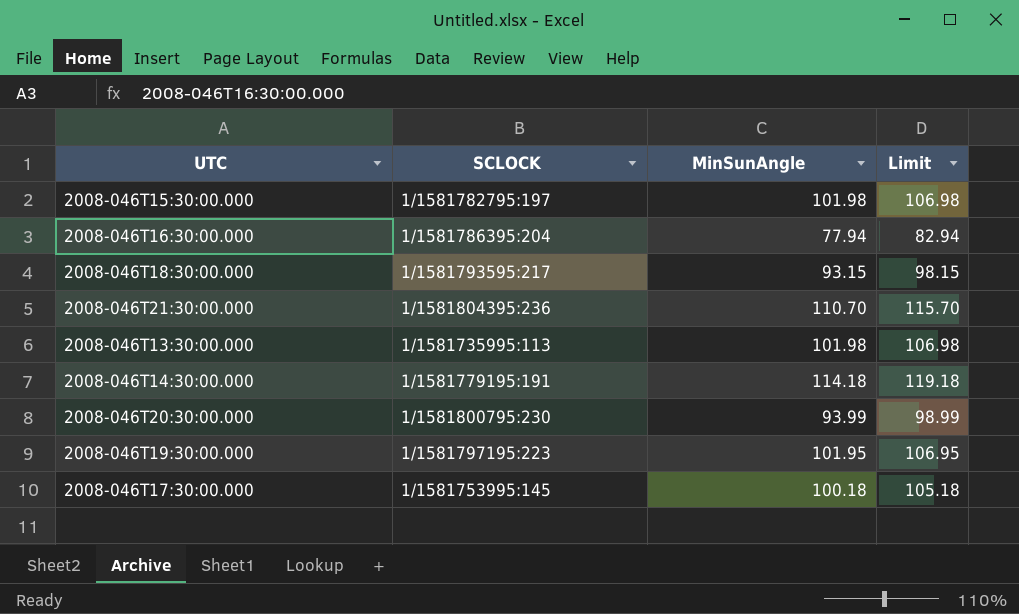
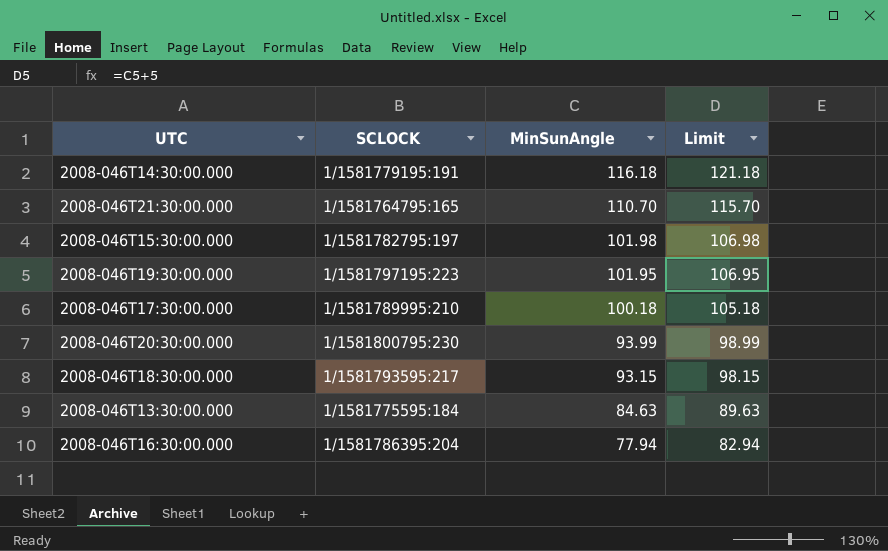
row order: none -> MinSunAngle descending
2008-046T14:30:00.000 | MinSunAngle: 114.18 -> 116.18
2008-046T14:30:00.000 | Limit: 119.18 -> 121.18
2008-046T21:30:00.000 | SCLOCK: 1/1581804395:236 -> 1/1581764795:165
2008-046T17:30:00.000 | SCLOCK: 1/1581753995:145 -> 1/1581789995:210
2008-046T13:30:00.000 | SCLOCK: 1/1581735995:113 -> 1/1581775595:184
2008-046T13:30:00.000 | MinSunAngle: 101.98 -> 84.63
2008-046T13:30:00.000 | Limit: 106.98 -> 89.63

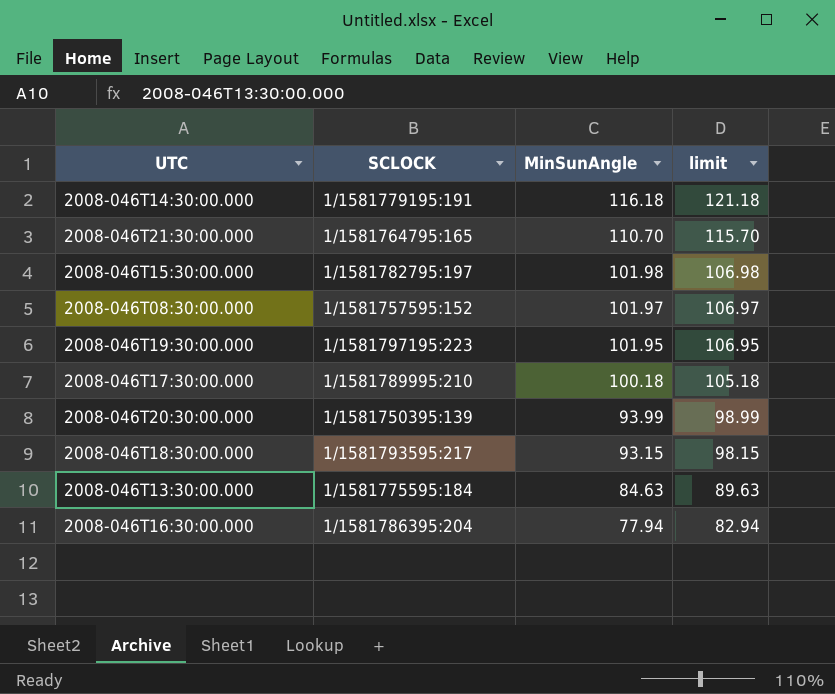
column name: Limit -> limit
row 2008-046T08:30:00.000: none -> 1/1581757595:152 | 101.97 | 106.97
2008-046T20:30:00.000 | SCLOCK: 1/1581800795:230 -> 1/1581750395:139

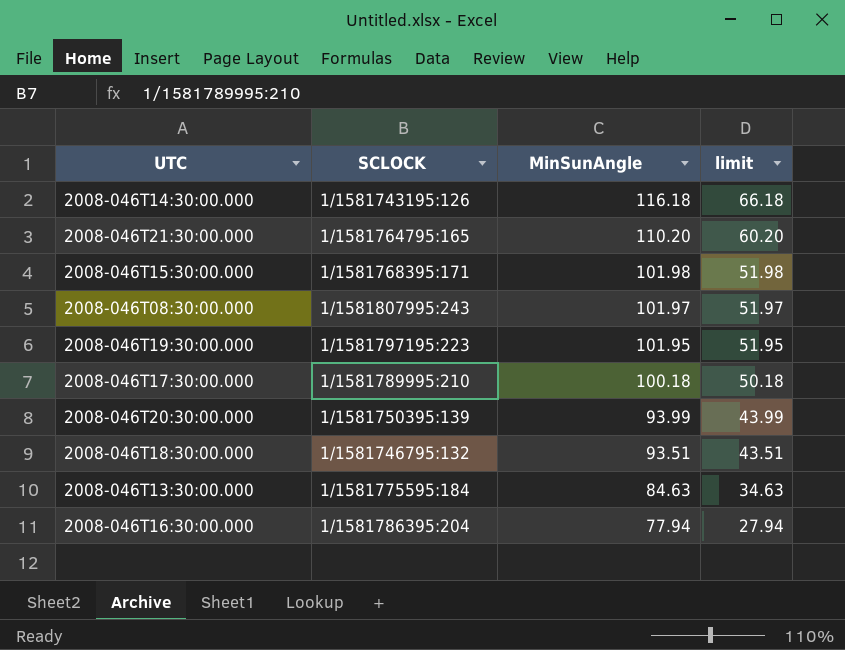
column limit | formula: [MinSunAngle] + 5 -> [MinSunAngle] - 50
2008-046T14:30:00.000 | SCLOCK: 1/1581779195:191 -> 1/1581743195:126
2008-046T21:30:00.000 | MinSunAngle: 110.70 -> 110.20
2008-046T15:30:00.000 | SCLOCK: 1/1581782795:197 -> 1/1581768395:171
2008-046T08:30:00.000 | SCLOCK: 1/1581757595:152 -> 1/1581807995:243
2008-046T18:30:00.000 | SCLOCK: 1/1581793595:217 -> 1/1581746795:132
2008-046T18:30:00.000 | MinSunAngle: 93.15 -> 93.51

